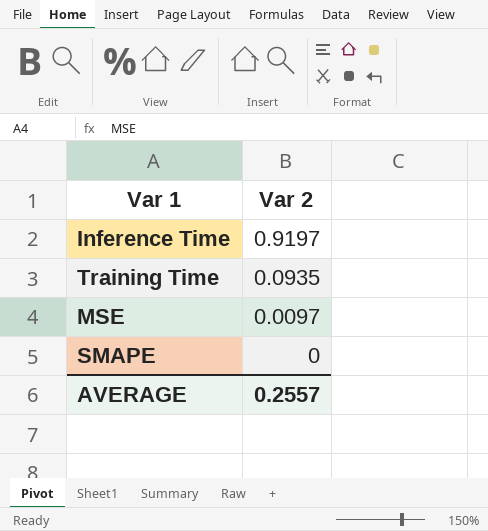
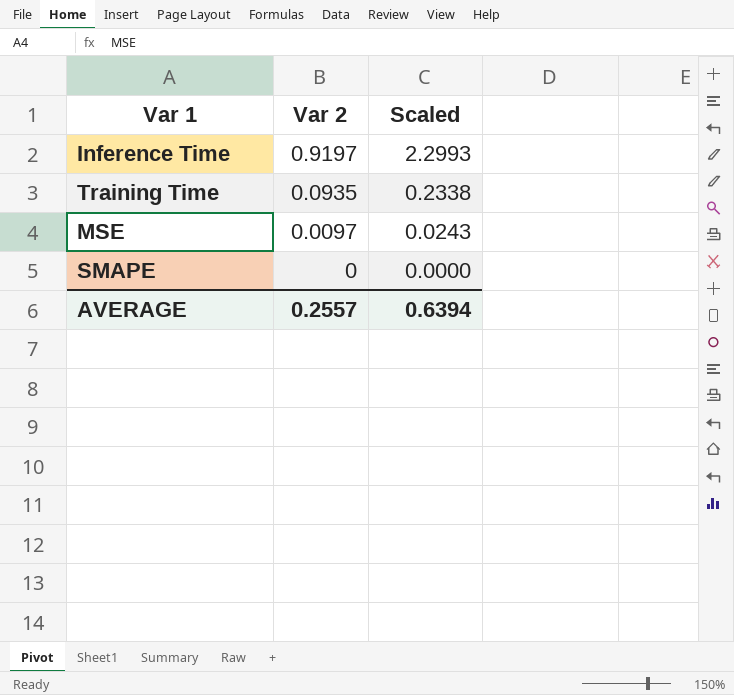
column Scaled | formula: none -> [Var 2] * 2.5

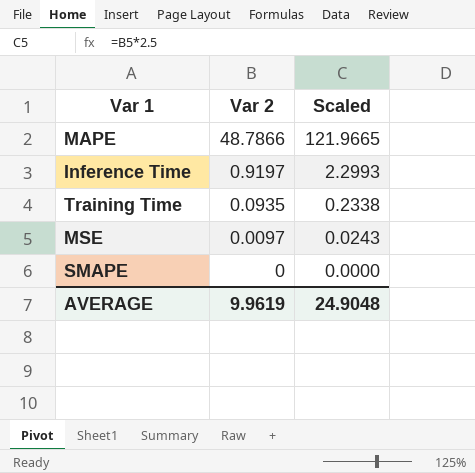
row MAPE: none -> 48.7866 | 121.9665
AVERAGE | Var 2: 0.2557 -> 9.9619
AVERAGE | Scaled: 0.6394 -> 24.9048

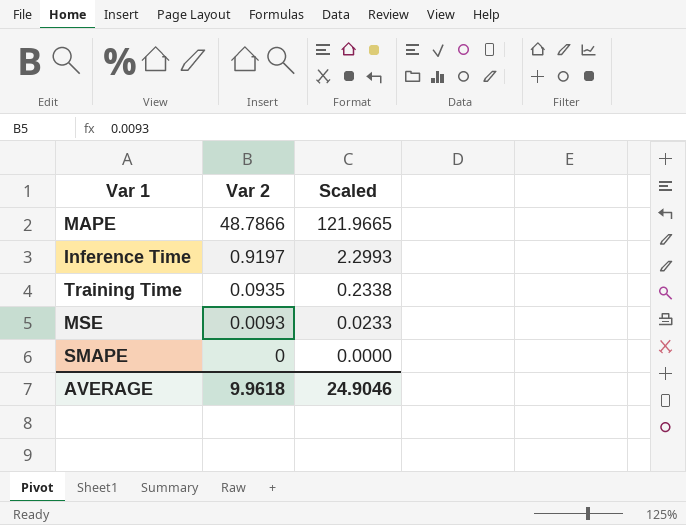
MSE | Var 2: 0.0097 -> 0.0093
MSE | Scaled: 0.0243 -> 0.0233
AVERAGE | Var 2: 9.9619 -> 9.9618
AVERAGE | Scaled: 24.9048 -> 24.9046

